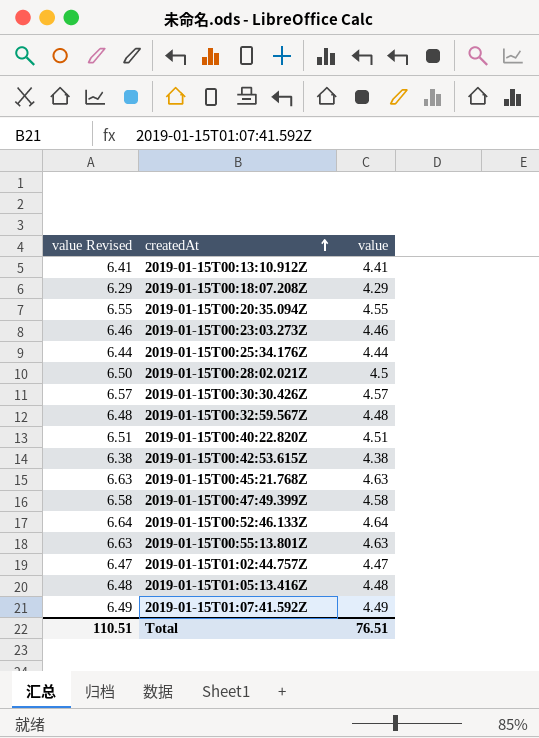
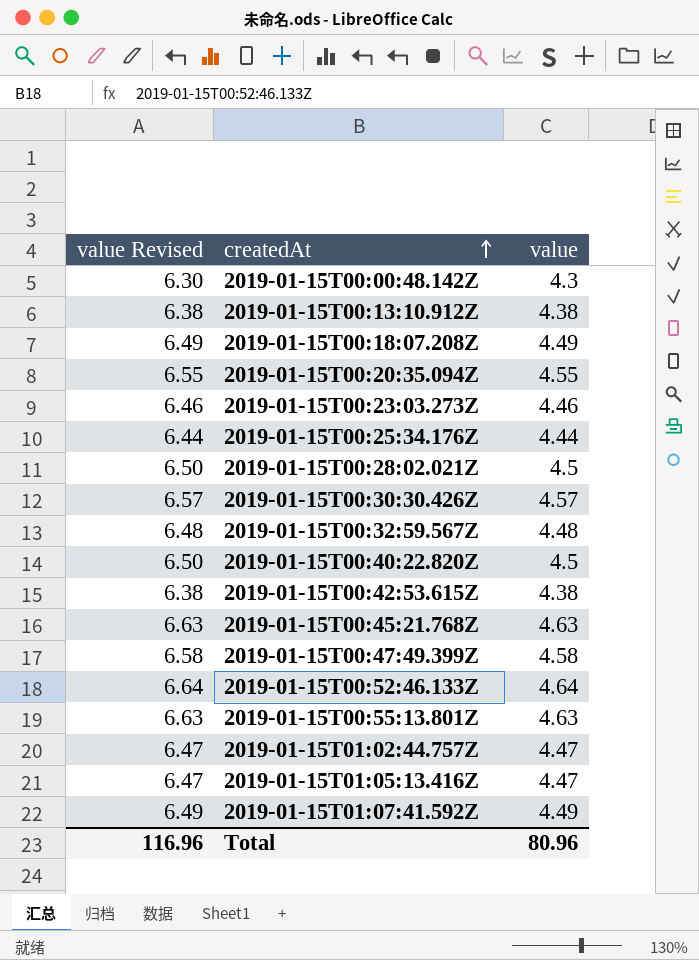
row 2019-01-15T00:00:48.142Z: none -> 6.30 | 4.3
2019-01-15T00:13:10.912Z | value Revised: 6.41 -> 6.38
2019-01-15T00:13:10.912Z | value: 4.41 -> 4.38
2019-01-15T00:18:07.208Z | value Revised: 6.29 -> 6.49
2019-01-15T00:18:07.208Z | value: 4.29 -> 4.49
2019-01-15T00:40:22.820Z | value Revised: 6.51 -> 6.50
2019-01-15T00:40:22.820Z | value: 4.51 -> 4.5
2019-01-15T01:05:13.416Z | value Revised: 6.48 -> 6.47
2019-01-15T01:05:13.416Z | value: 4.48 -> 4.47
Total | value Revised: 110.51 -> 116.96
Total | value: 76.51 -> 80.96

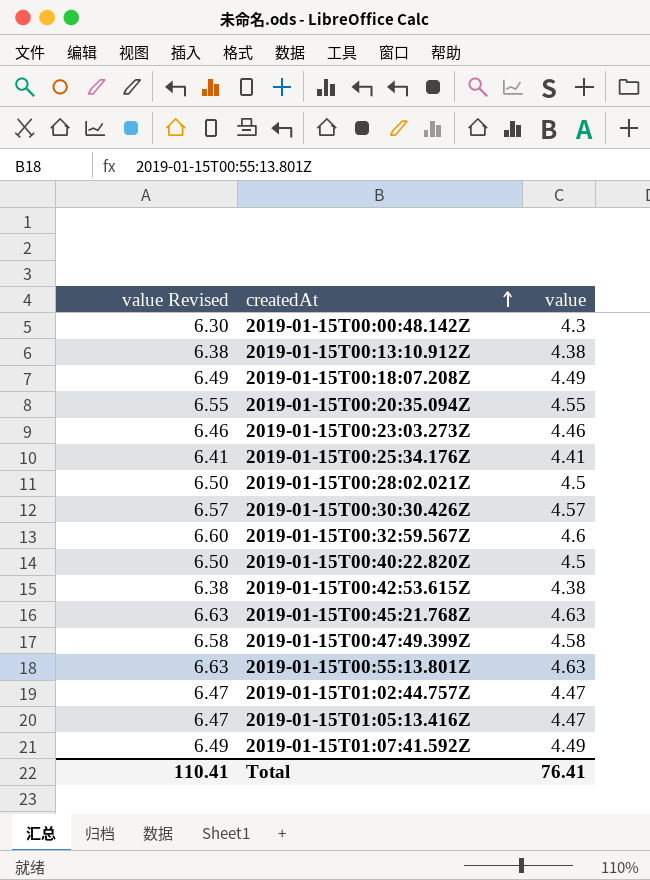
row 2019-01-15T00:52:46.133Z: 6.64 | 4.64 -> none
2019-01-15T00:25:34.176Z | value Revised: 6.44 -> 6.41
2019-01-15T00:25:34.176Z | value: 4.44 -> 4.41
2019-01-15T00:32:59.567Z | value Revised: 6.48 -> 6.60
2019-01-15T00:32:59.567Z | value: 4.48 -> 4.6
Total | value Revised: 116.96 -> 110.41
Total | value: 80.96 -> 76.41

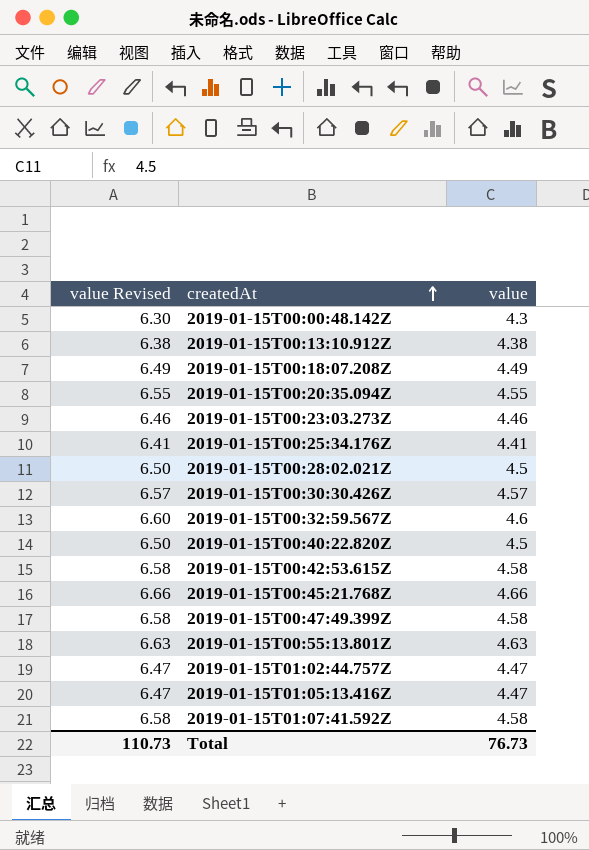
2019-01-15T00:42:53.615Z | value Revised: 6.38 -> 6.58
2019-01-15T00:42:53.615Z | value: 4.38 -> 4.58
2019-01-15T00:45:21.768Z | value Revised: 6.63 -> 6.66
2019-01-15T00:45:21.768Z | value: 4.63 -> 4.66
2019-01-15T01:07:41.592Z | value Revised: 6.49 -> 6.58
2019-01-15T01:07:41.592Z | value: 4.49 -> 4.58
Total | value Revised: 110.41 -> 110.73
Total | value: 76.41 -> 76.73

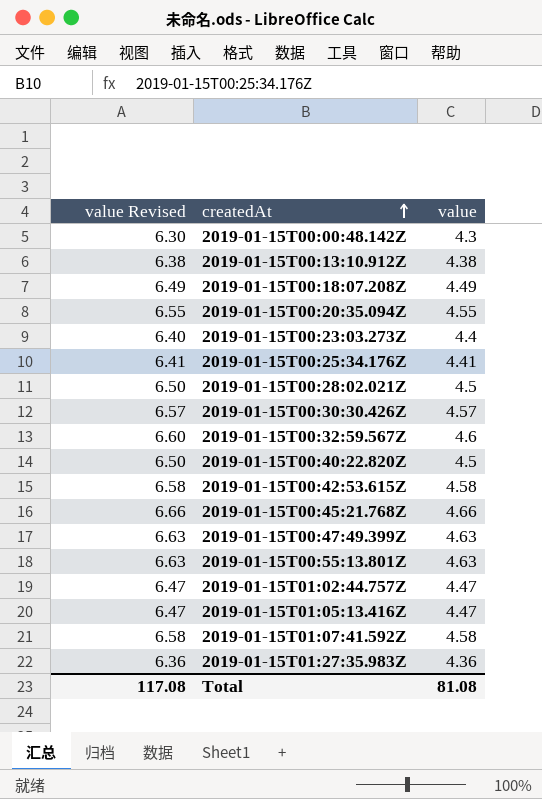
2019-01-15T00:23:03.273Z | value Revised: 6.46 -> 6.40
2019-01-15T00:23:03.273Z | value: 4.46 -> 4.4
2019-01-15T00:47:49.399Z | value Revised: 6.58 -> 6.63
2019-01-15T00:47:49.399Z | value: 4.58 -> 4.63
row 2019-01-15T01:27:35.983Z: none -> 6.36 | 4.36
Total | value Revised: 110.73 -> 117.08
Total | value: 76.73 -> 81.08

